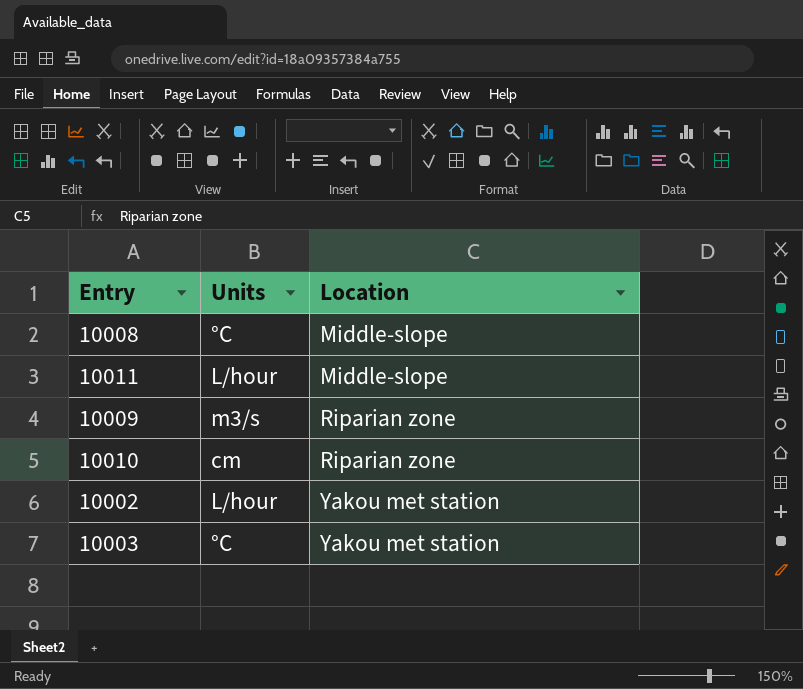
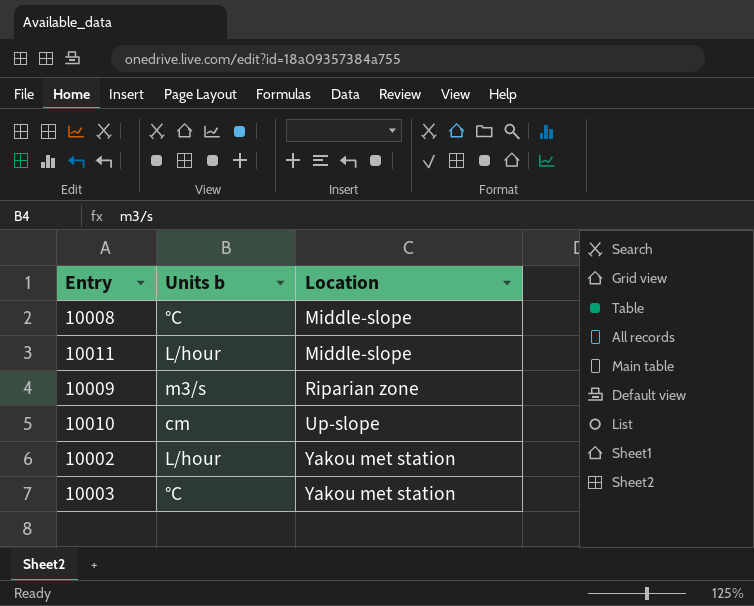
column name: Units -> Units b
10010 | Location: Riparian zone -> Up-slope

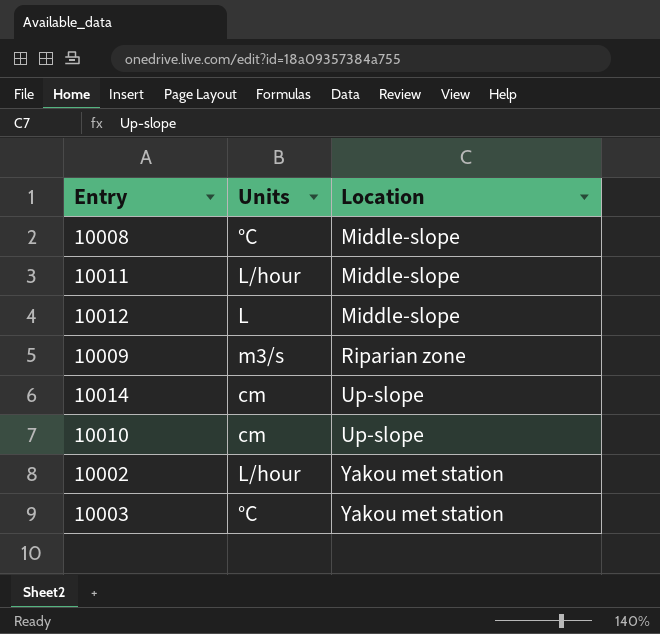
column name: Units b -> Units
row 10012: none -> L | Middle-slope
row 10014: none -> cm | Up-slope

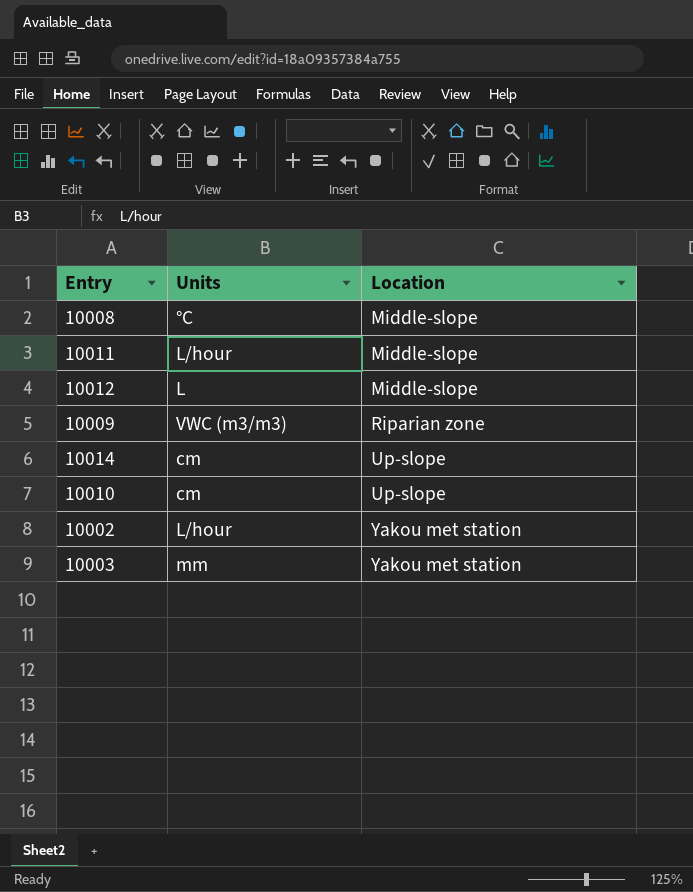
10009 | Units: m3/s -> VWC (m3/m3)
10003 | Units: °C -> mm

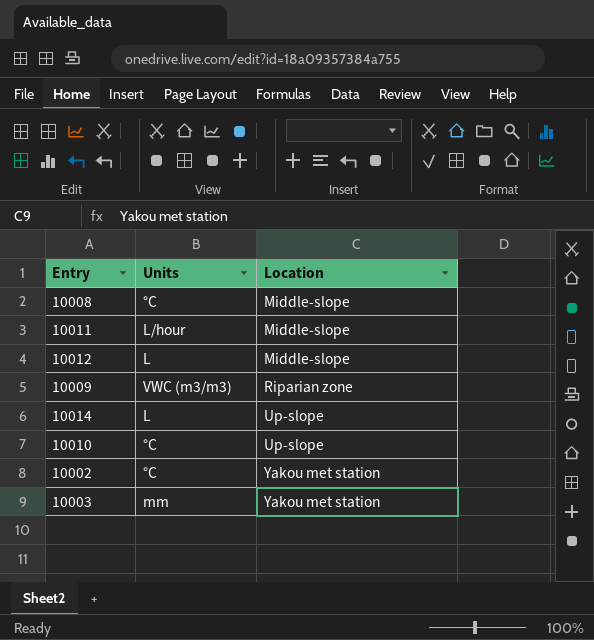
10014 | Units: cm -> L
10010 | Units: cm -> °C
10002 | Units: L/hour -> °C

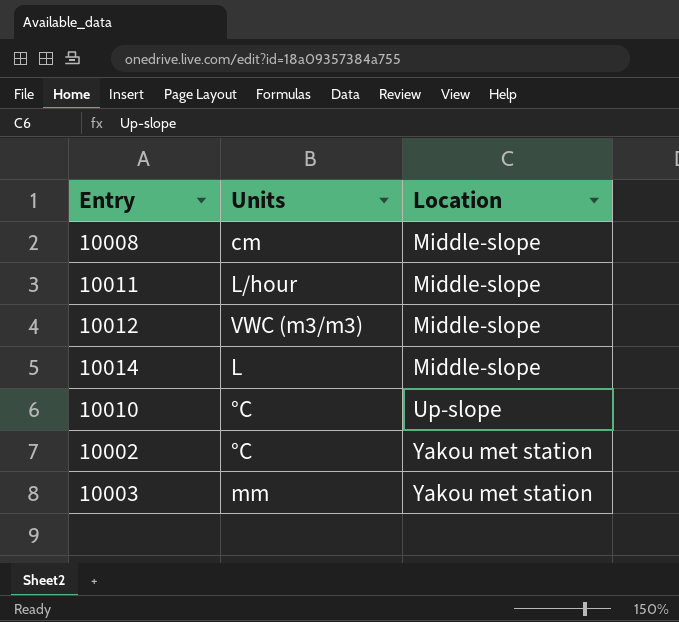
row 10009: VWC (m3/m3) | Riparian zone -> none
10008 | Units: °C -> cm
10012 | Units: L -> VWC (m3/m3)
10014 | Location: Up-slope -> Middle-slope

